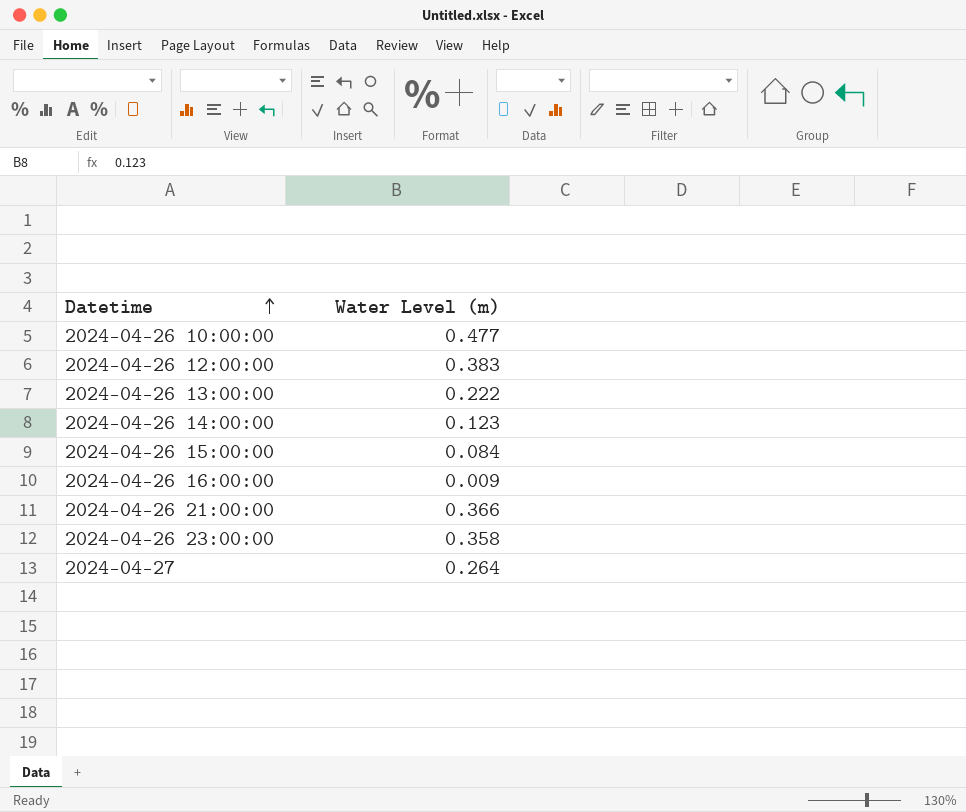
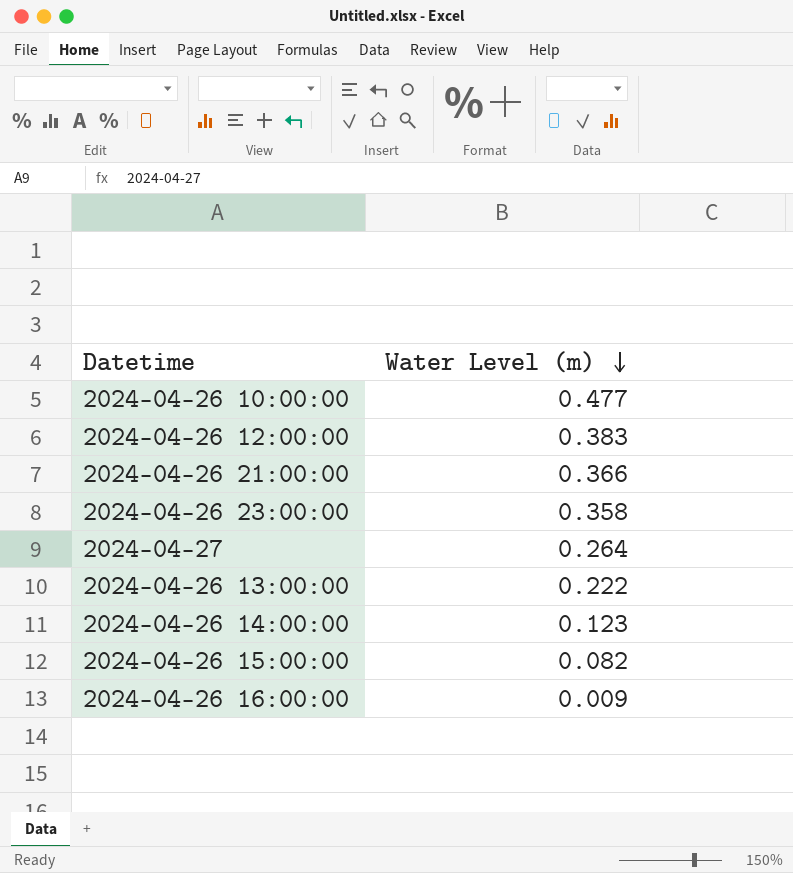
row order: Datetime ascending -> Water Level (m) descending
2024-04-26 15:00:00 | Water Level (m): 0.084 -> 0.082

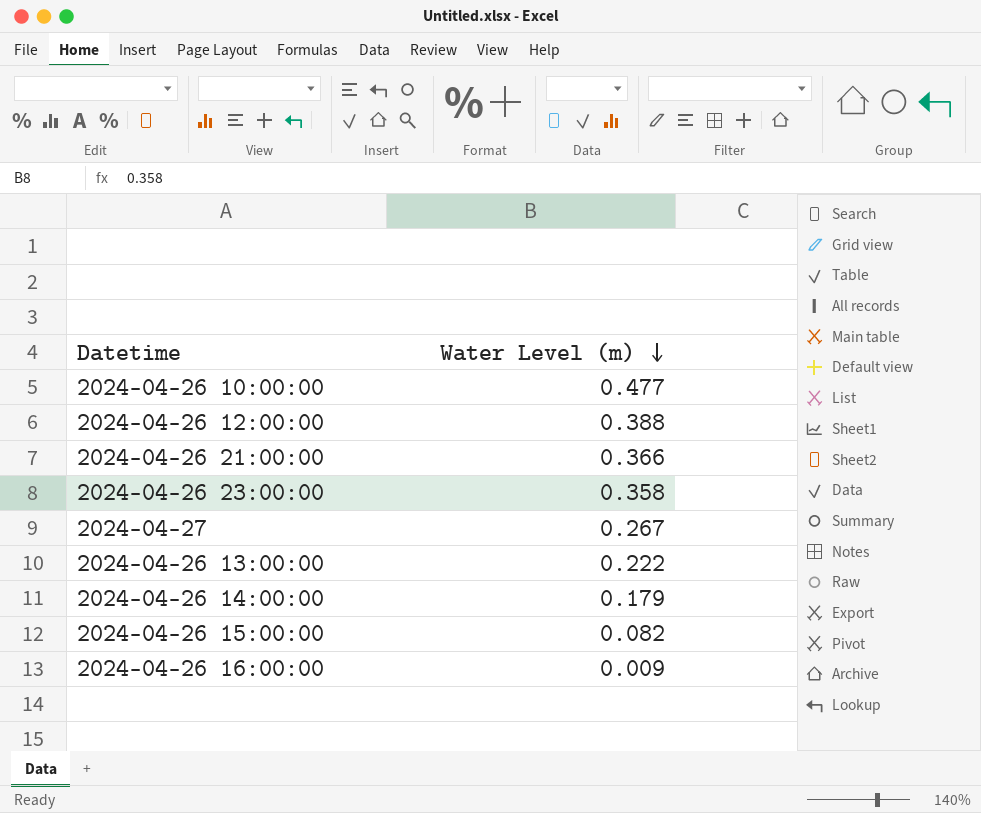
2024-04-26 12:00:00 | Water Level (m): 0.383 -> 0.388
2024-04-27 | Water Level (m): 0.264 -> 0.267
2024-04-26 14:00:00 | Water Level (m): 0.123 -> 0.179

